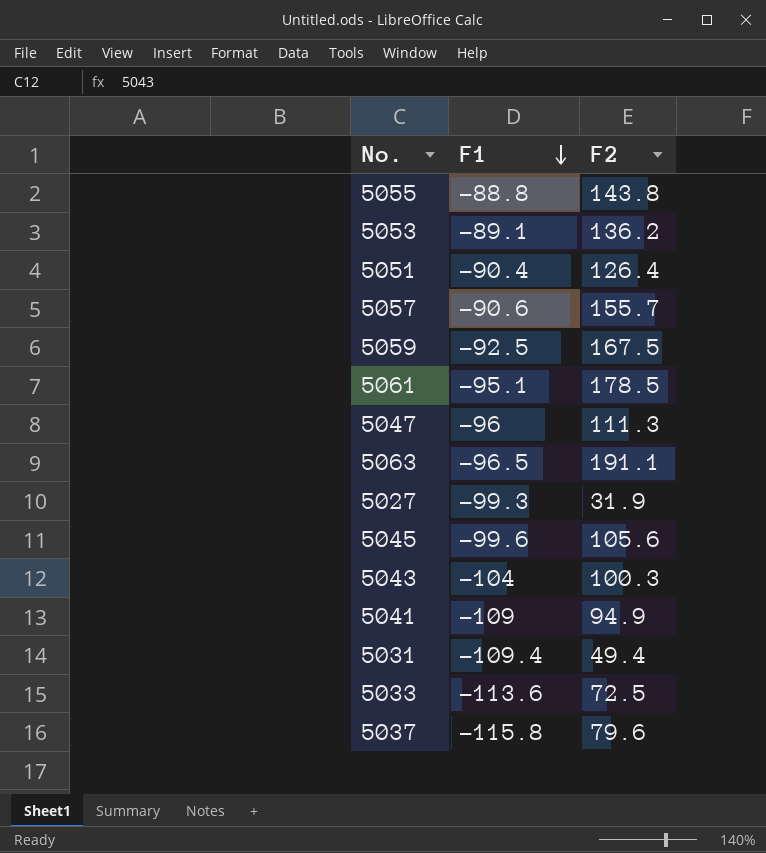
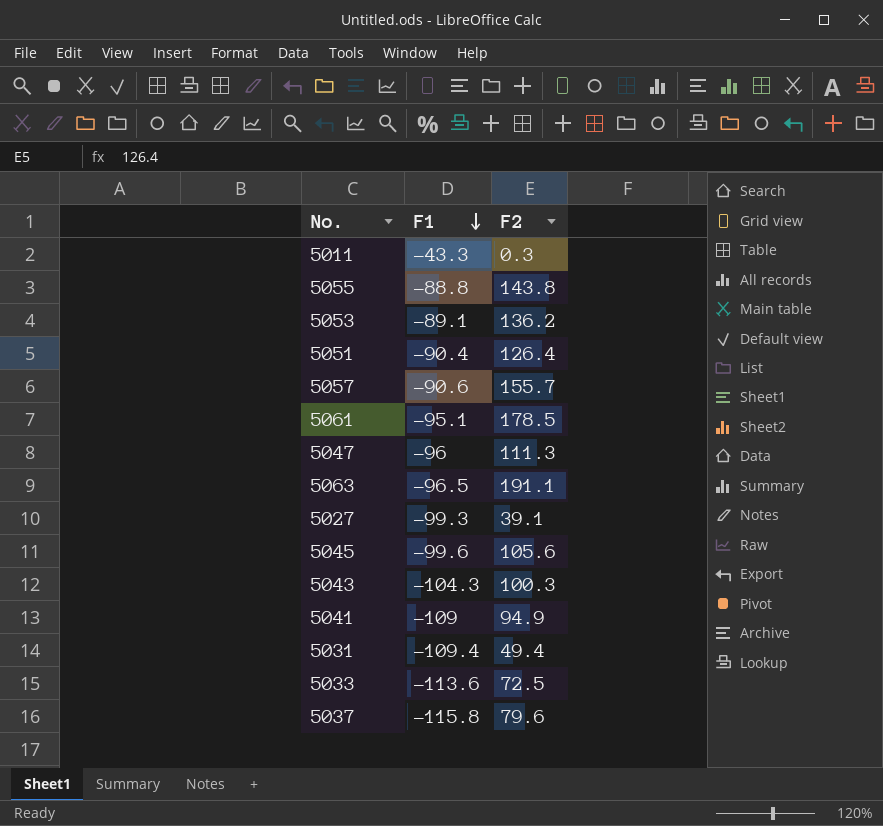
row 5059: -92.5 | 167.5 -> none
row 5011: none -> -43.3 | 0.3
5027 | F2: 31.9 -> 39.1
5043 | F1: -104 -> -104.3

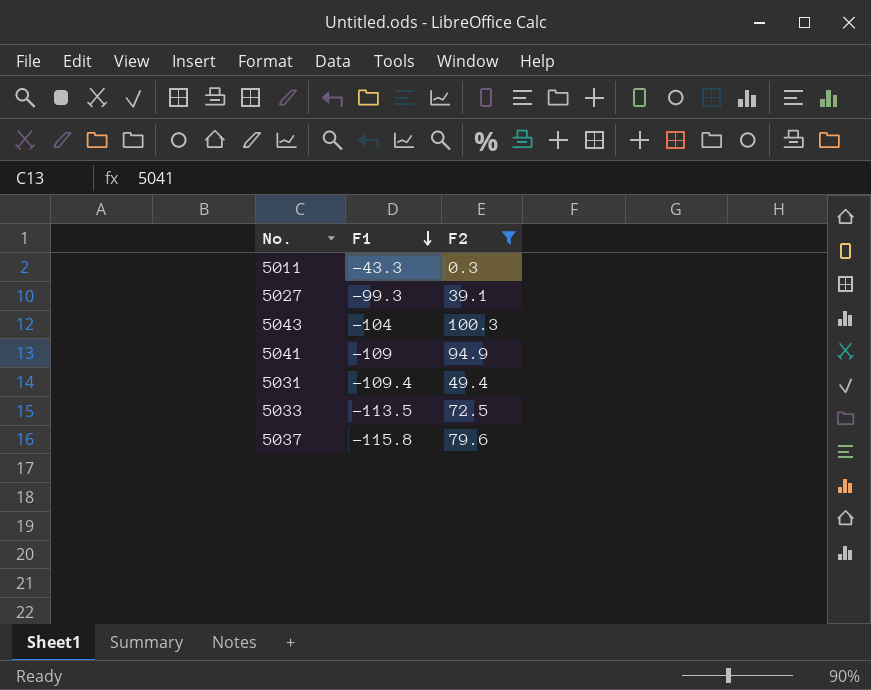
filter: none -> F2 <= 100.3
5043 | F1: -104.3 -> -104
5033 | F1: -113.6 -> -113.5

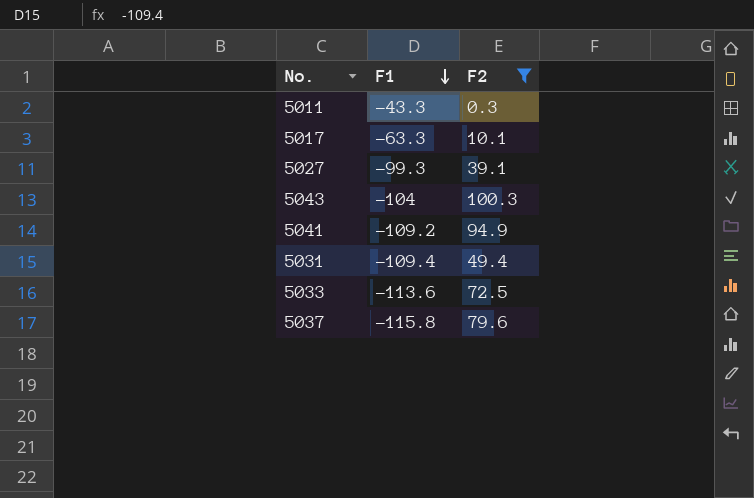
row 5017: none -> -63.3 | 10.1
5041 | F1: -109 -> -109.2
5033 | F1: -113.5 -> -113.6

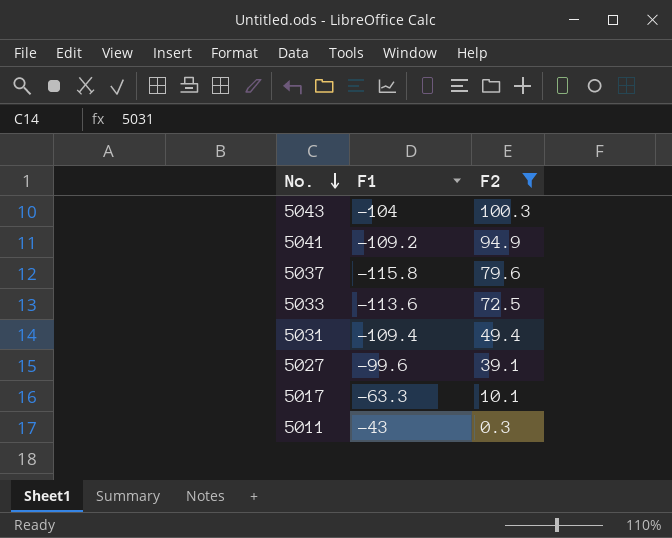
row order: F1 descending -> No. descending
5027 | F1: -99.3 -> -99.6
5011 | F1: -43.3 -> -43

